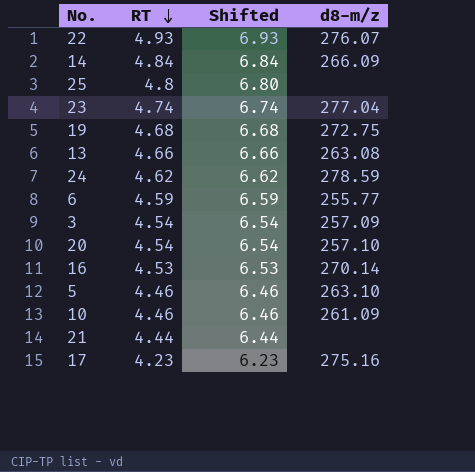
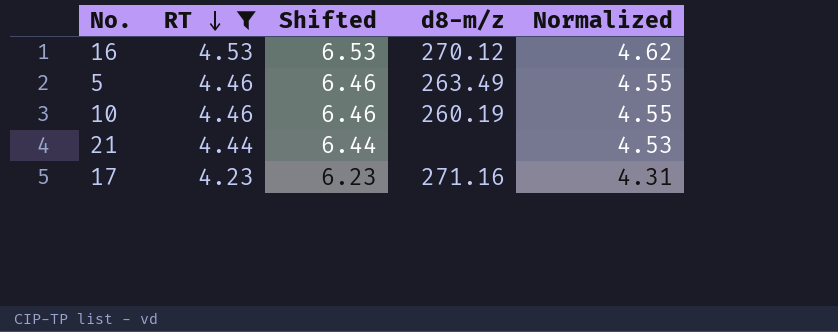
filter: none -> RT <= 4.53
column Normalized | formula: none -> [RT] * 1.02
16 | d8-m/z: 270.14 -> 270.12
5 | d8-m/z: 263.10 -> 263.49
10 | d8-m/z: 261.09 -> 260.19
17 | d8-m/z: 275.16 -> 271.16

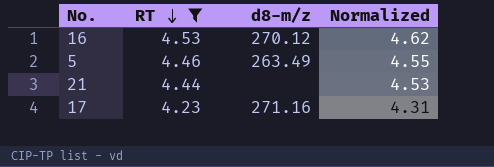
column Shifted | formula: [RT] + 2 -> none
row 10: 4.46 | 6.46 | 260.19 | 4.55 -> none

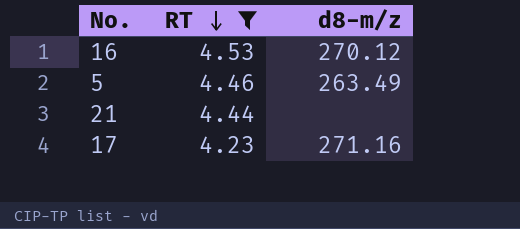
column Normalized | formula: [RT] * 1.02 -> none

